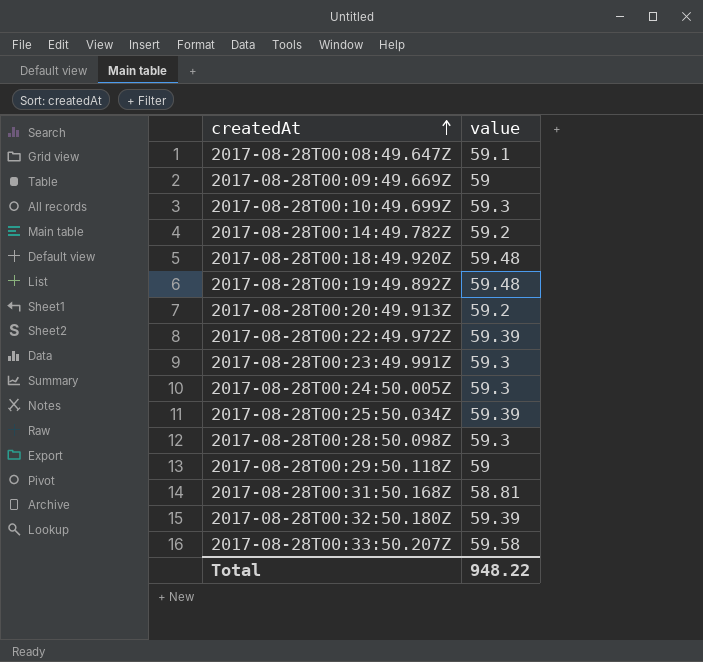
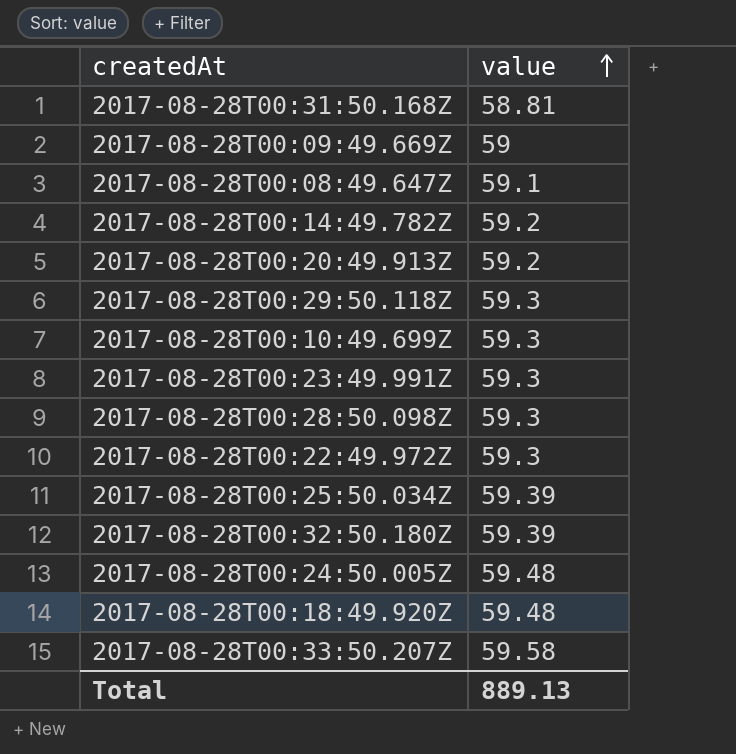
row order: createdAt ascending -> value ascending
row 2017-08-28T00:19:49.892Z: 59.48 -> none
2017-08-28T00:29:50.118Z | value: 59 -> 59.3
2017-08-28T00:22:49.972Z | value: 59.39 -> 59.3
2017-08-28T00:24:50.005Z | value: 59.3 -> 59.48
Total | value: 948.22 -> 889.13

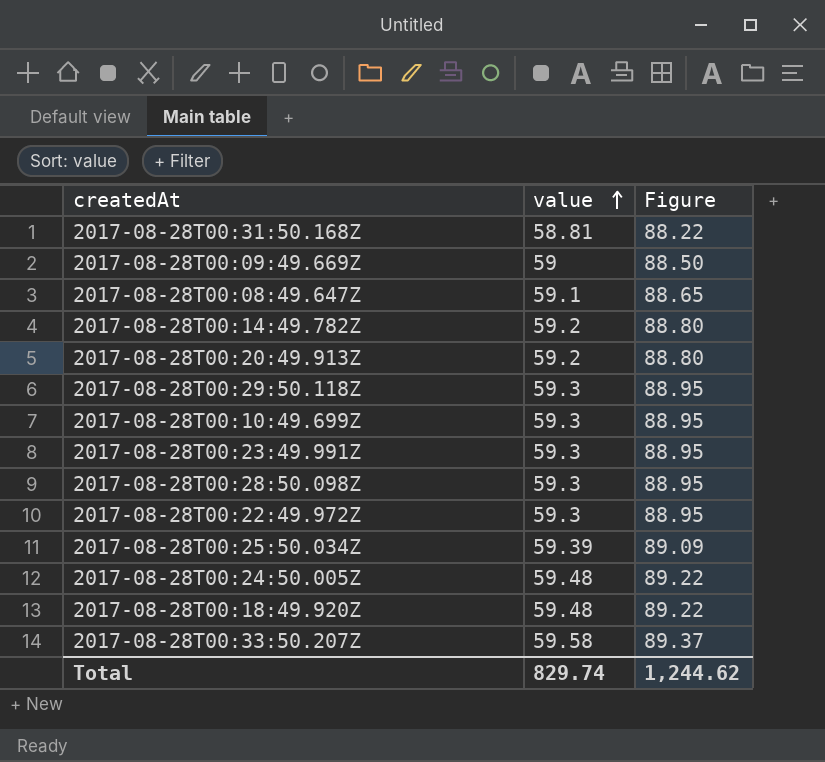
column Figure | formula: none -> [value] * 1.5
row 2017-08-28T00:32:50.180Z: 59.39 -> none
Total | value: 889.13 -> 829.74

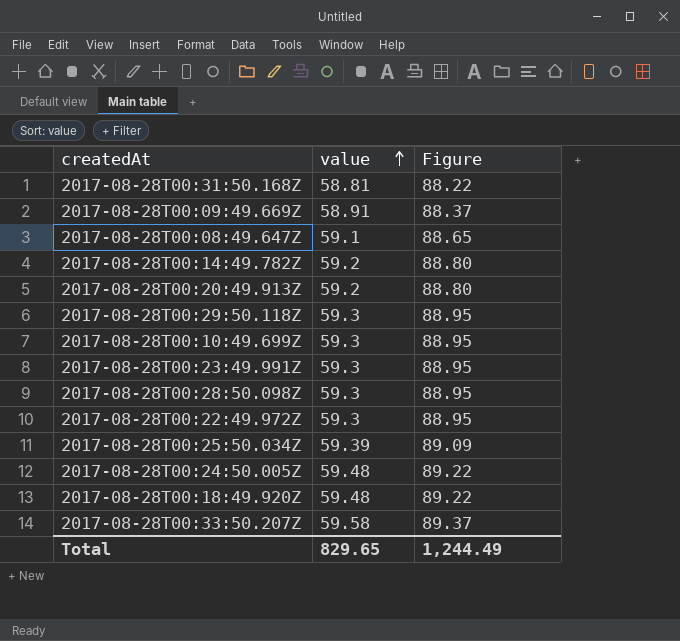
2017-08-28T00:09:49.669Z | value: 59 -> 58.91
2017-08-28T00:09:49.669Z | Figure: 88.50 -> 88.37
Total | value: 829.74 -> 829.65
Total | Figure: 1,244.62 -> 1,244.49

